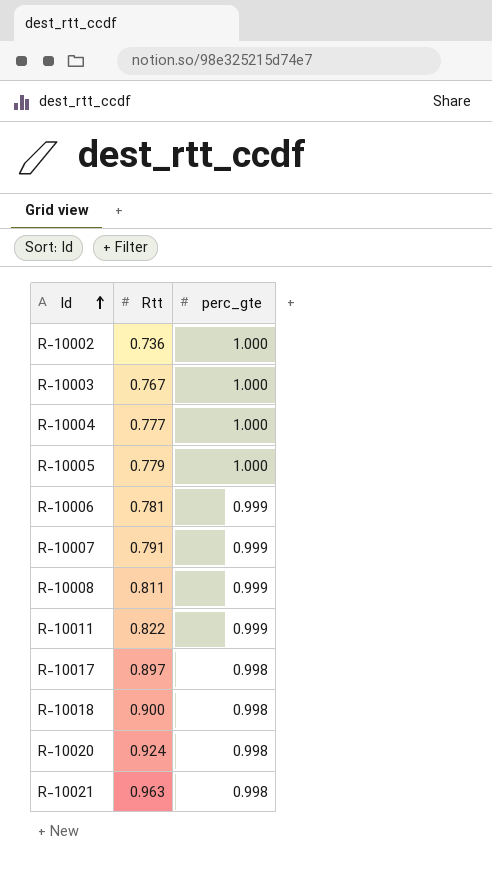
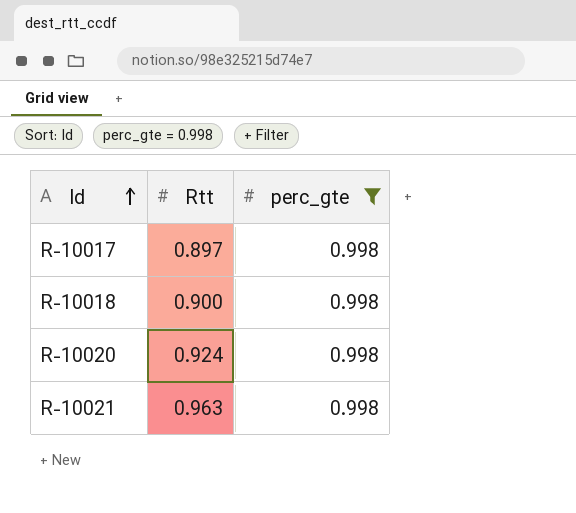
filter: none -> perc_gte = 0.998

